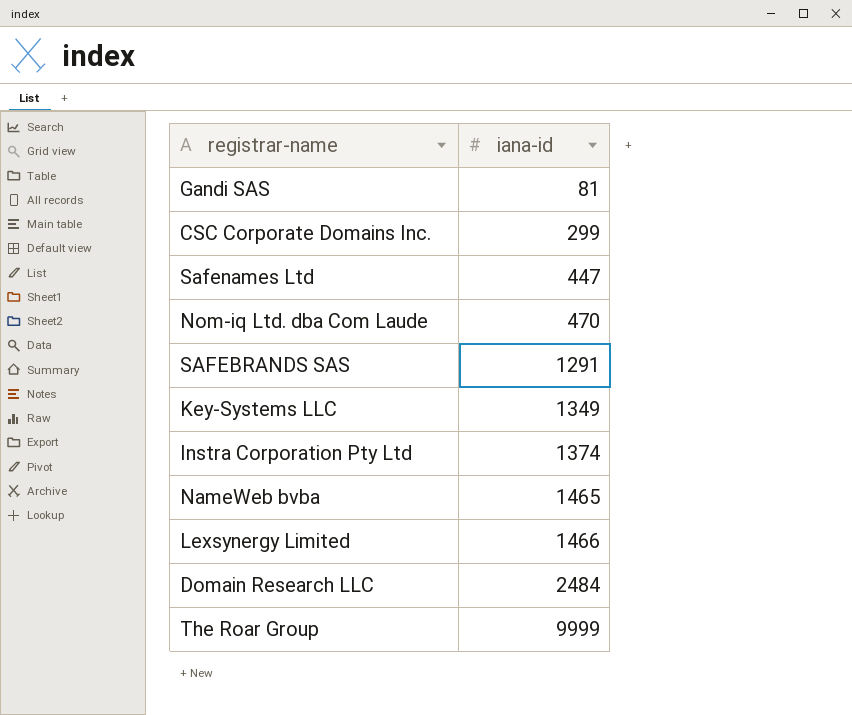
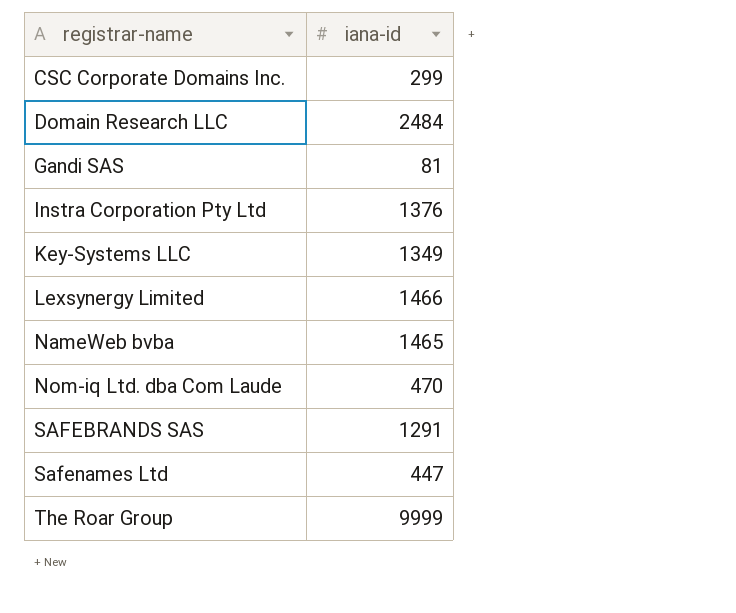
row order: iana-id ascending -> registrar-name ascending
Instra Corporation Pty Ltd | iana-id: 1374 -> 1376

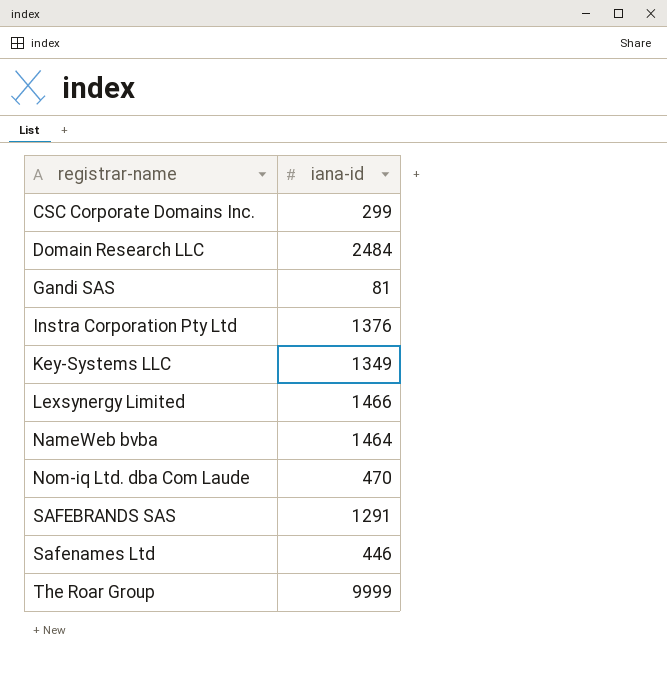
NameWeb bvba | iana-id: 1465 -> 1464
Safenames Ltd | iana-id: 447 -> 446

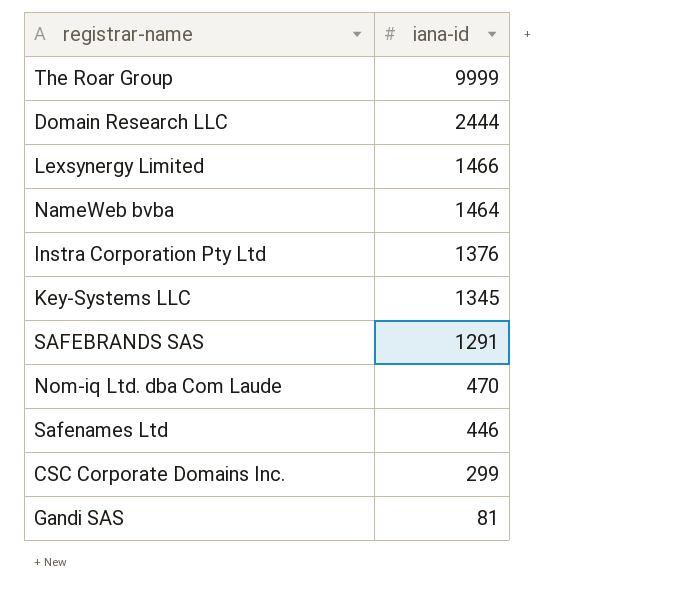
row order: registrar-name ascending -> iana-id descending
Domain Research LLC | iana-id: 2484 -> 2444
Key-Systems LLC | iana-id: 1349 -> 1345

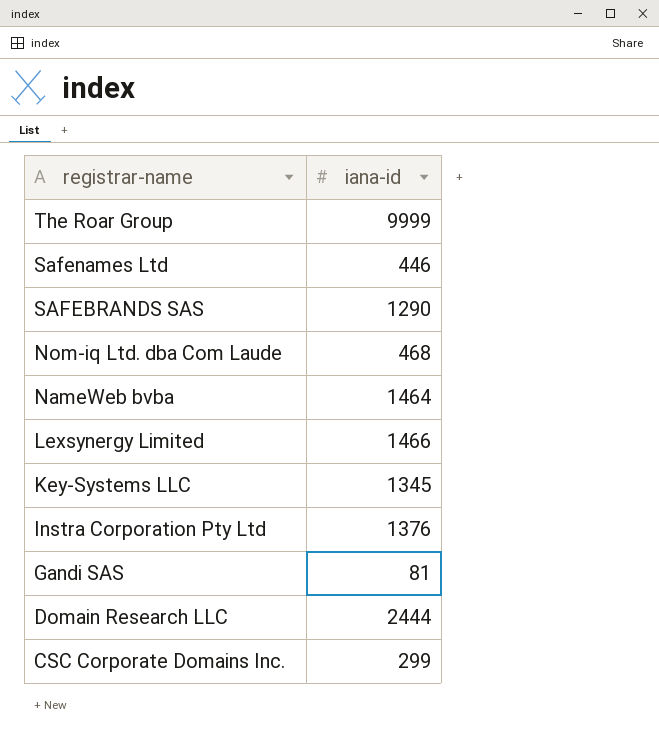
row order: iana-id descending -> registrar-name descending
SAFEBRANDS SAS | iana-id: 1291 -> 1290
Nom-iq Ltd. dba Com Laude | iana-id: 470 -> 468

